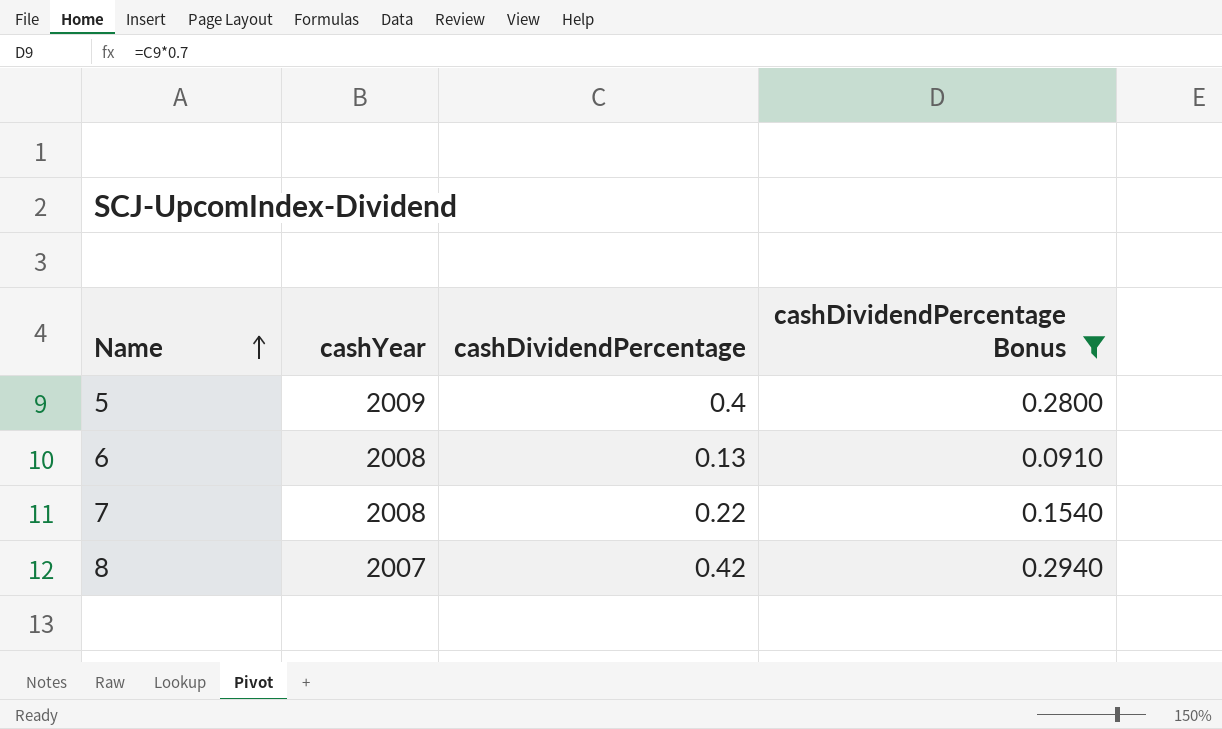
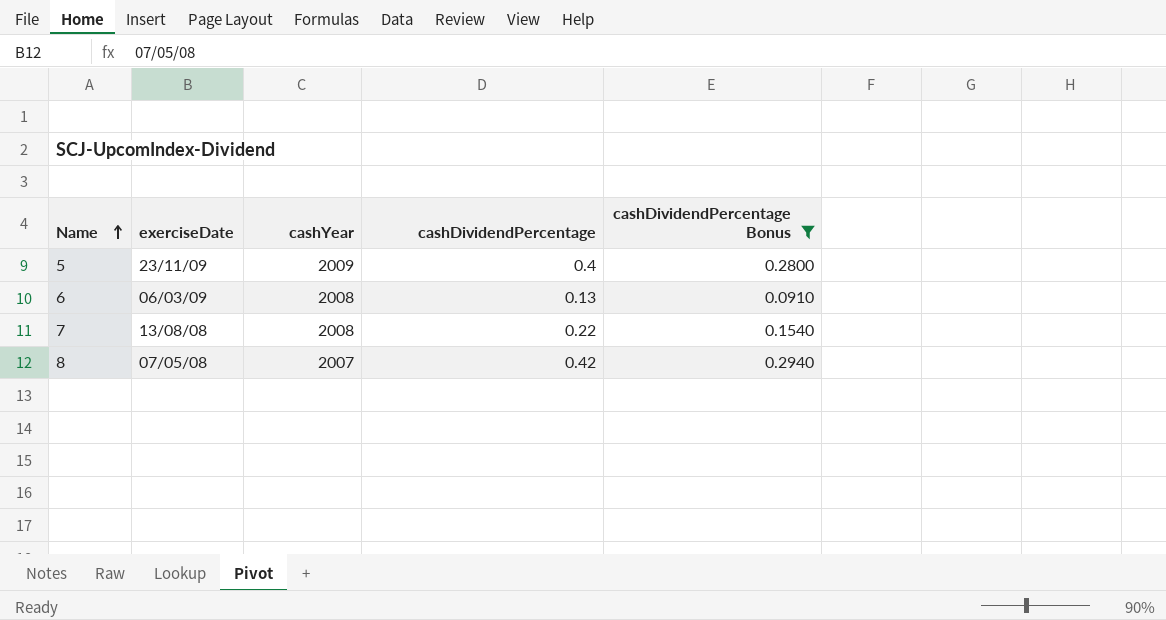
column exerciseDate | position: none -> 2

